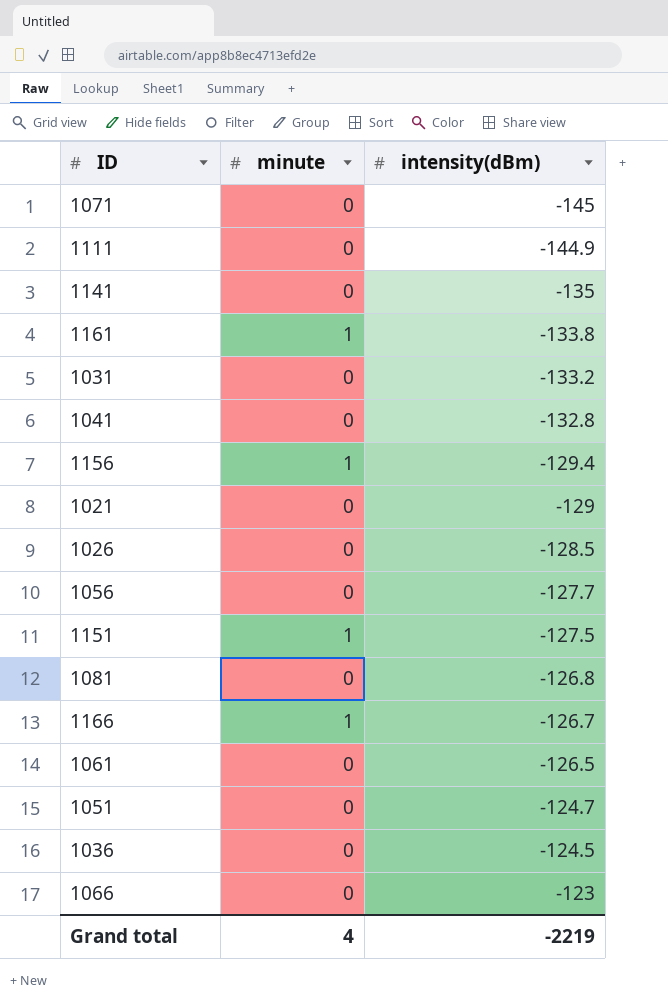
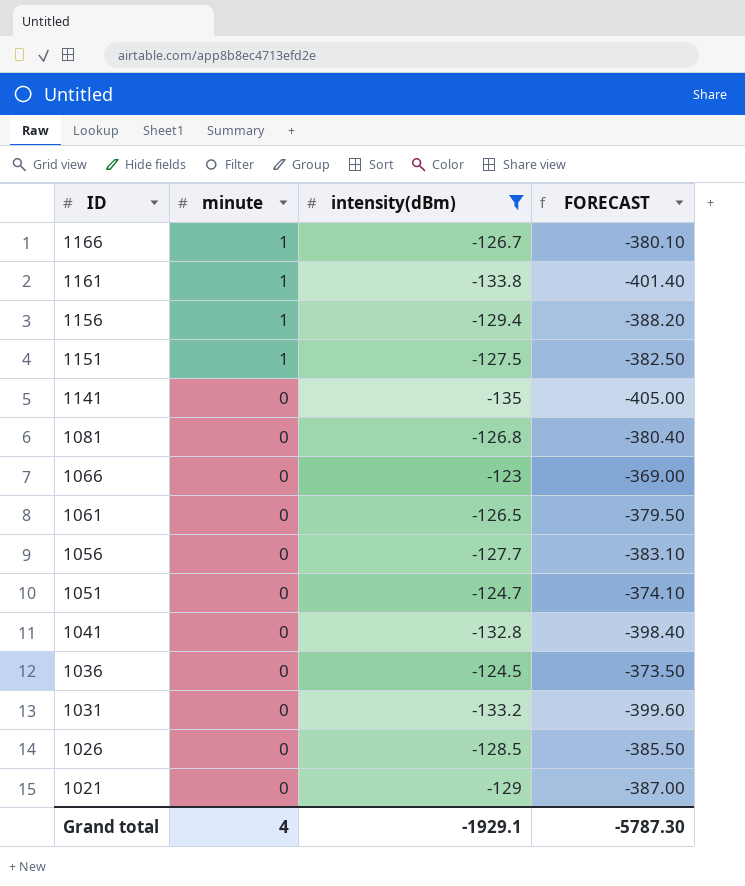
filter: none -> intensity(dBm) >= -135
row order: intensity(dBm) ascending -> ID descending
column FORECAST | formula: none -> [intensity(dBm)] * 3
Grand total | intensity(dBm): -2219 -> -1929.1

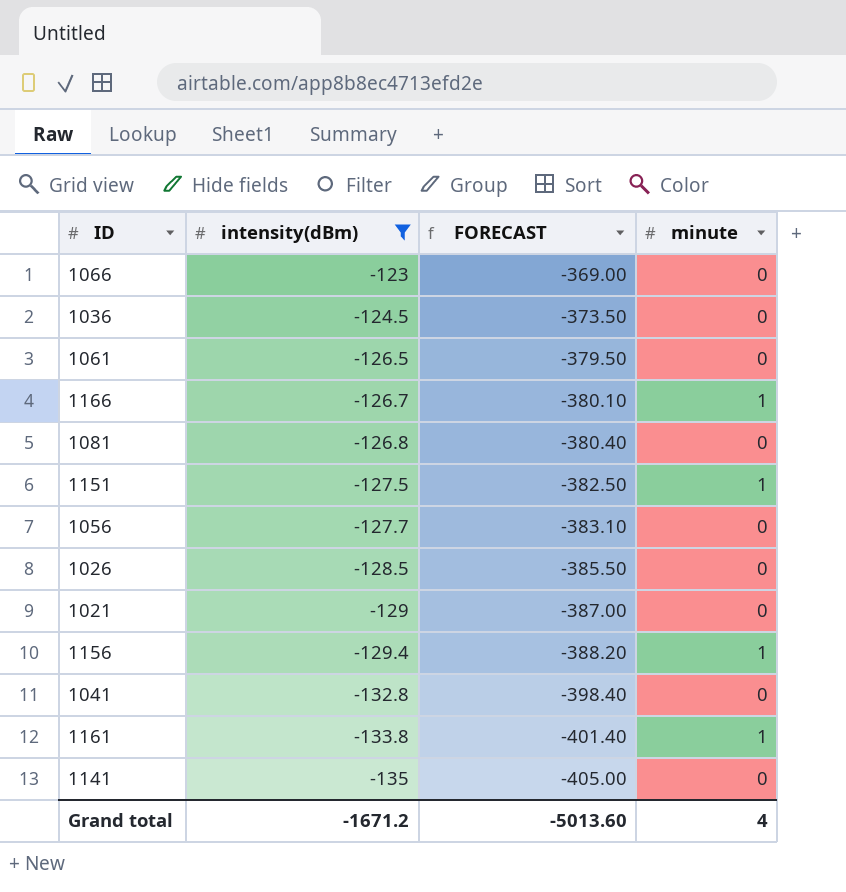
row order: ID descending -> intensity(dBm) descending
column minute | position: 2 -> 4
row 1051: 0 | -124.7 | -374.10 -> none
row 1031: 0 | -133.2 | -399.60 -> none
Grand total | intensity(dBm): -1929.1 -> -1671.2
Grand total | FORECAST: -5787.30 -> -5013.60

